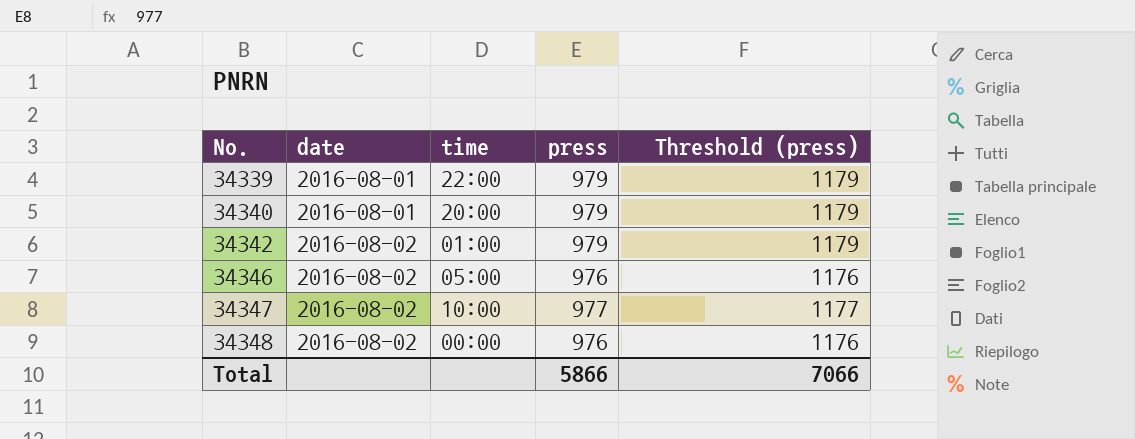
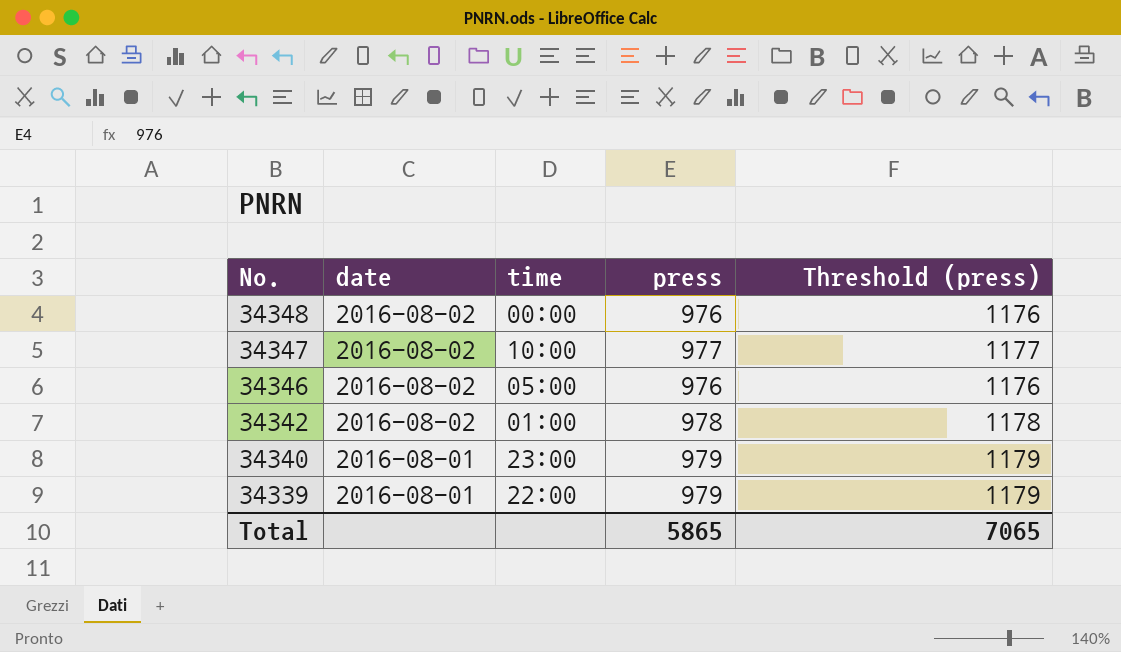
row order: No. ascending -> No. descending
34342 | press: 979 -> 978
34342 | Threshold (press): 1179 -> 1178
34340 | time: 20:00 -> 23:00
Total | press: 5866 -> 5865
Total | Threshold (press): 7066 -> 7065

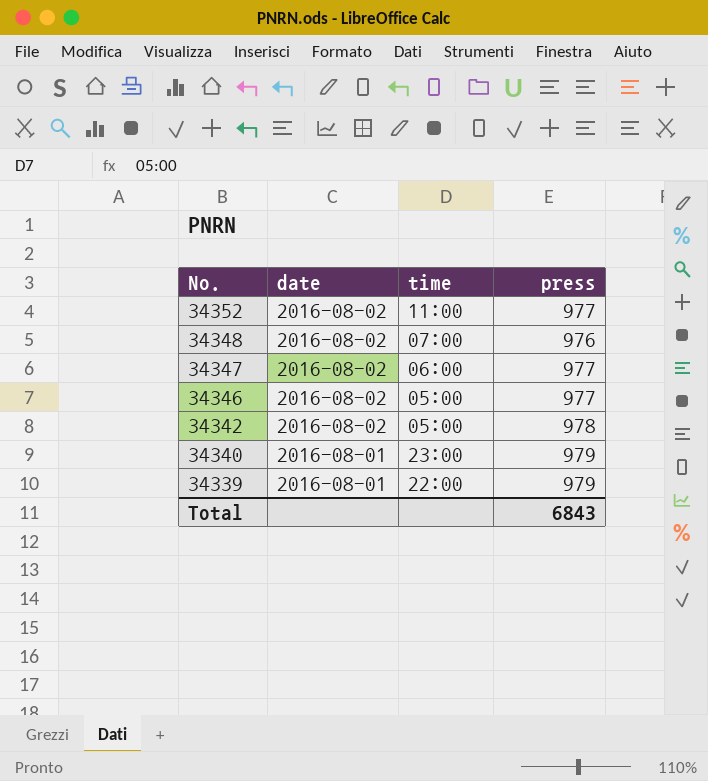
column Threshold (press) | formula: [press] + 200 -> none
row 34352: none -> 2016-08-02 | 11:00 | 977
34348 | time: 00:00 -> 07:00
34347 | time: 10:00 -> 06:00
34346 | press: 976 -> 977
34342 | time: 01:00 -> 05:00
Total | press: 5865 -> 6843

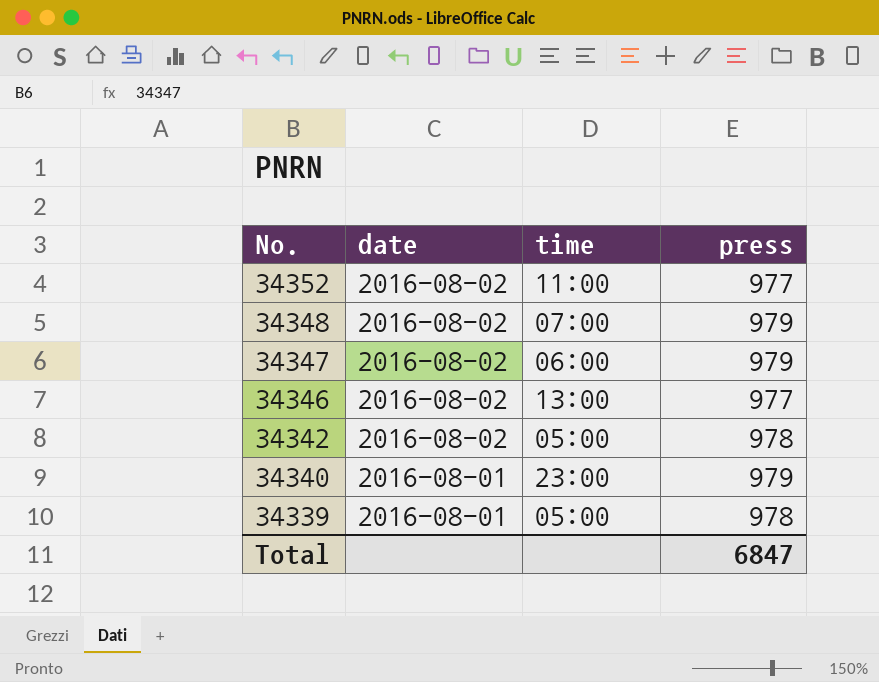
34348 | press: 976 -> 979
34347 | press: 977 -> 979
34346 | time: 05:00 -> 13:00
34339 | time: 22:00 -> 05:00
34339 | press: 979 -> 978
Total | press: 6843 -> 6847

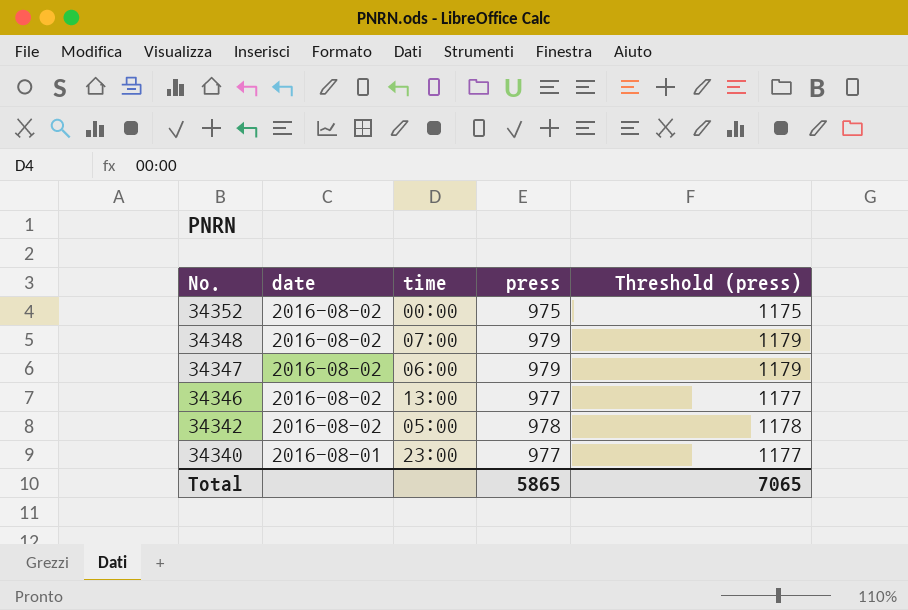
column Threshold (press) | formula: none -> [press] + 200
row 34339: 2016-08-01 | 05:00 | 978 -> none
34352 | time: 11:00 -> 00:00
34352 | press: 977 -> 975
34340 | press: 979 -> 977
Total | press: 6847 -> 5865

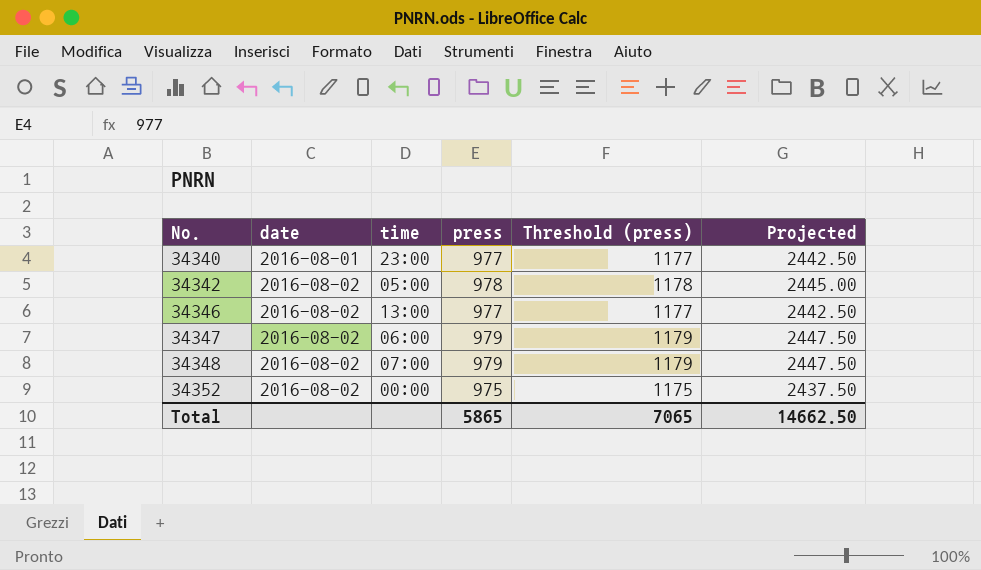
row order: No. descending -> No. ascending
column Projected | formula: none -> [press] * 2.5

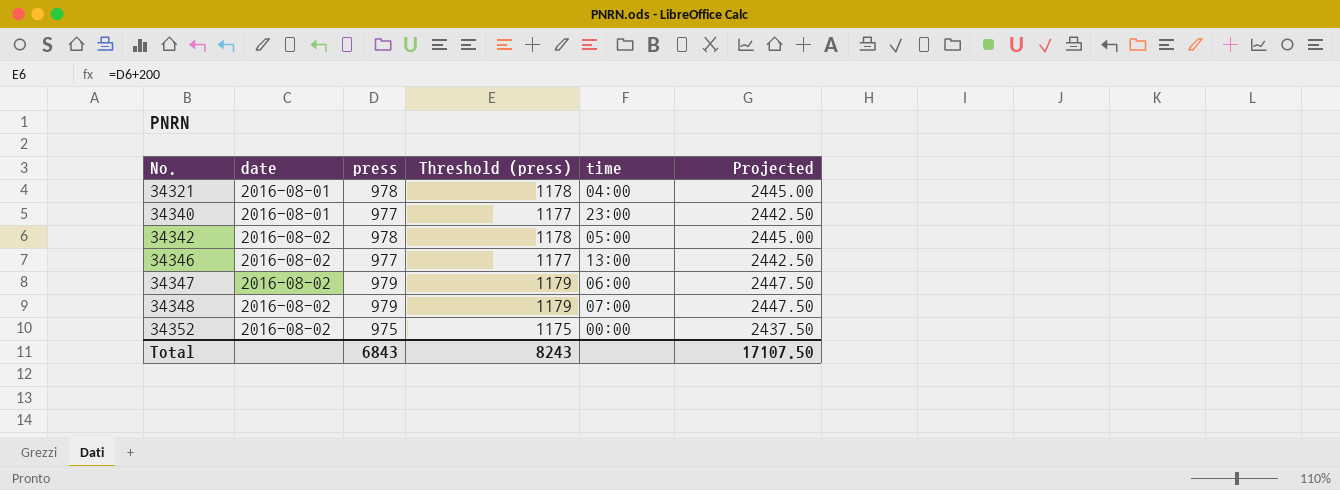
column time | position: 3 -> 5
row 34321: none -> 2016-08-01 | 978 | 1178 | 04:00 | 2445.00
Total | press: 5865 -> 6843
Total | Threshold (press): 7065 -> 8243
Total | Projected: 14662.50 -> 17107.50

